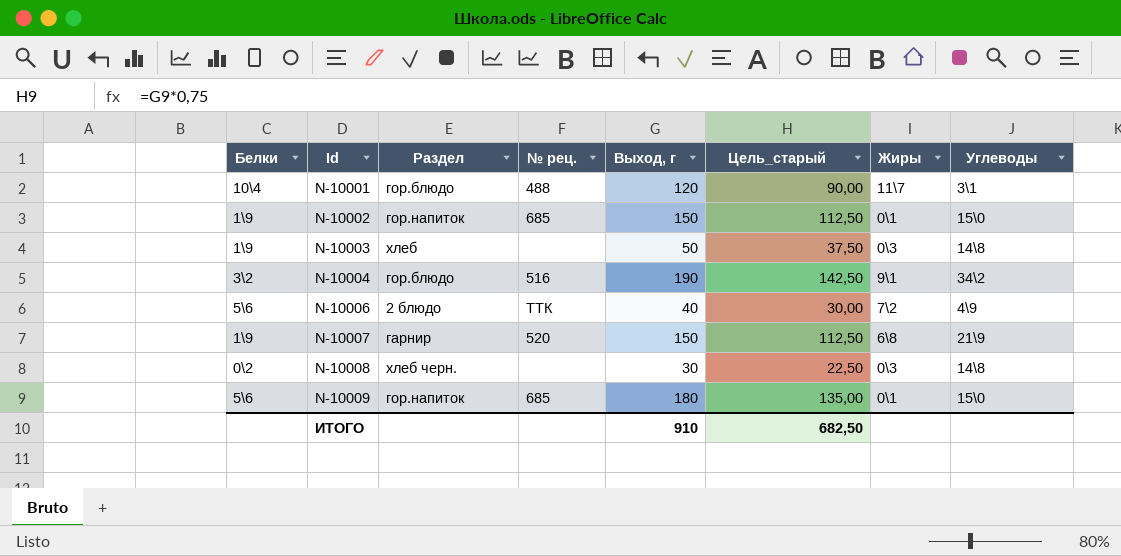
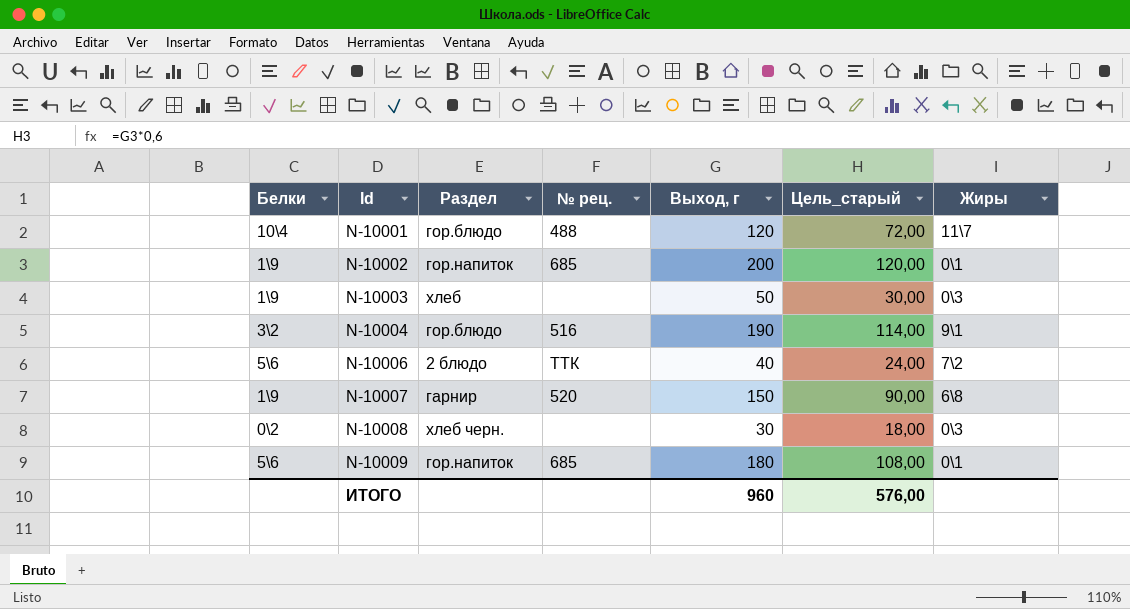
column Углеводы | position: 8 -> none
column Цель_старый | formula: [Выход, г] * 0,75 -> [Выход, г] * 0,6
N-10002 | Выход, г: 150 -> 200
ИТОГО | Выход, г: 910 -> 960
ИТОГО | Цель_старый: 682,50 -> 576,00

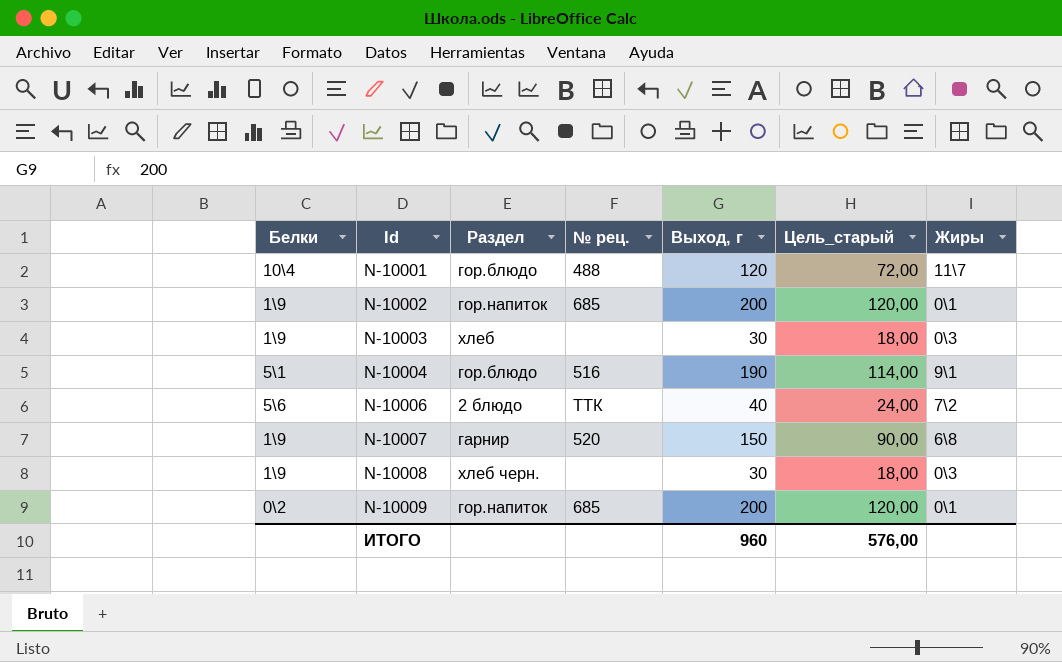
N-10003 | Выход, г: 50 -> 30
N-10003 | Цель_старый: 30,00 -> 18,00
N-10004 | Белки: 3\2 -> 5\1
N-10008 | Белки: 0\2 -> 1\9
N-10009 | Белки: 5\6 -> 0\2
N-10009 | Выход, г: 180 -> 200
N-10009 | Цель_старый: 108,00 -> 120,00

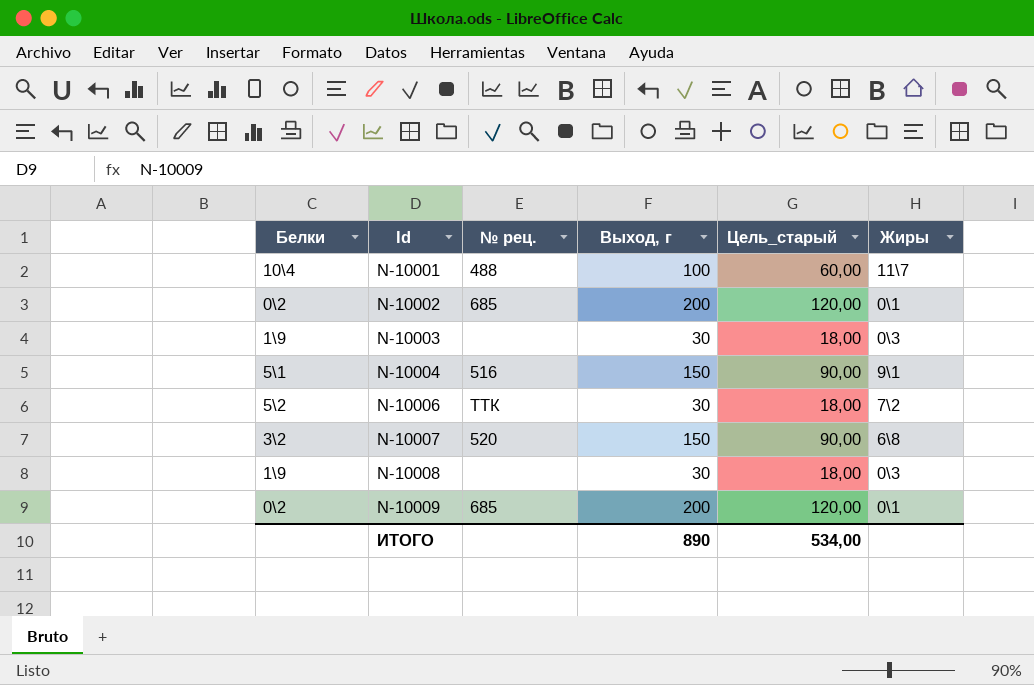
column Раздел | position: 3 -> none
N-10001 | Выход, г: 120 -> 100
N-10001 | Цель_старый: 72,00 -> 60,00
N-10002 | Белки: 1\9 -> 0\2
N-10004 | Выход, г: 190 -> 150
N-10004 | Цель_старый: 114,00 -> 90,00
N-10006 | Белки: 5\6 -> 5\2
N-10006 | Выход, г: 40 -> 30
N-10006 | Цель_старый: 24,00 -> 18,00
N-10007 | Белки: 1\9 -> 3\2
ИТОГО | Выход, г: 960 -> 890
ИТОГО | Цель_старый: 576,00 -> 534,00

